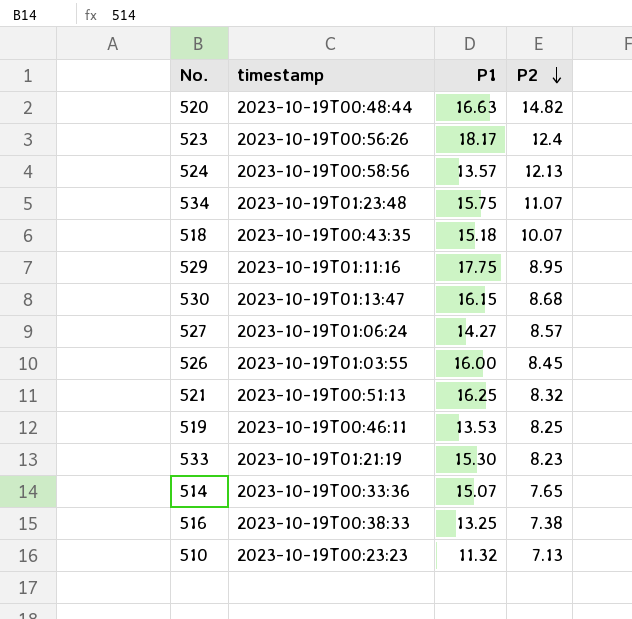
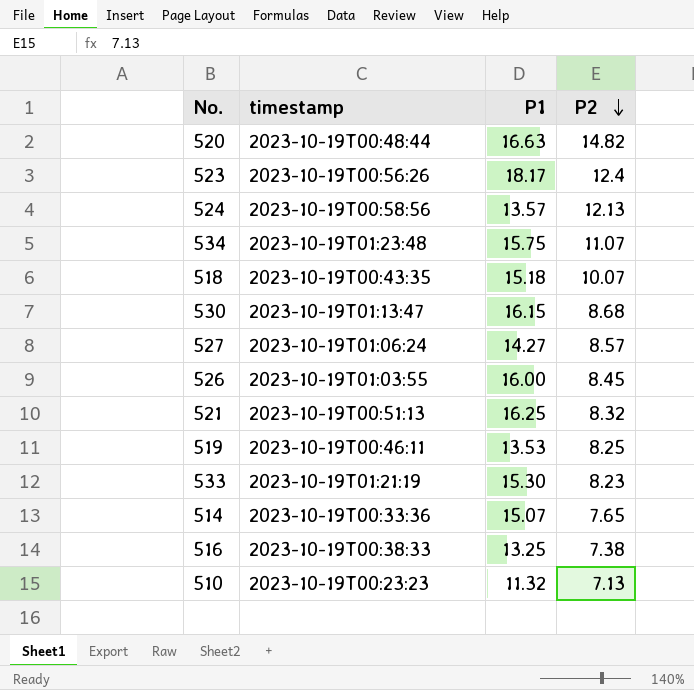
row 529: 2023-10-19T01:11:16 | 17.75 | 8.95 -> none

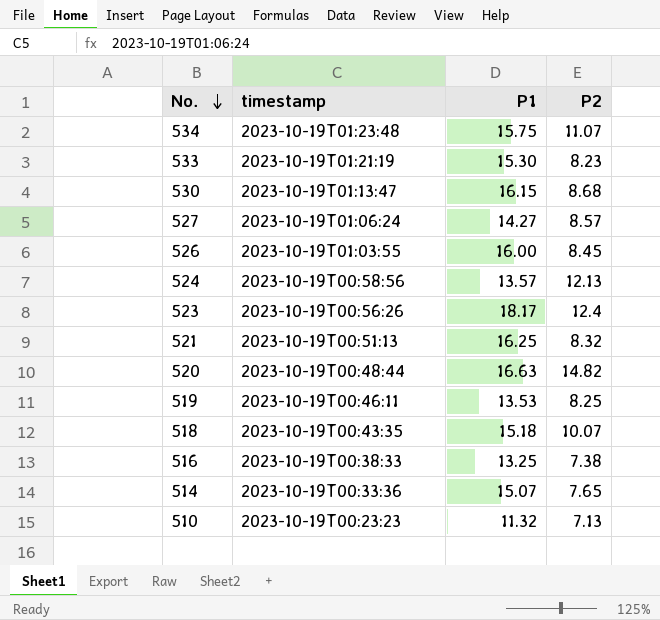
row order: P2 descending -> No. descending

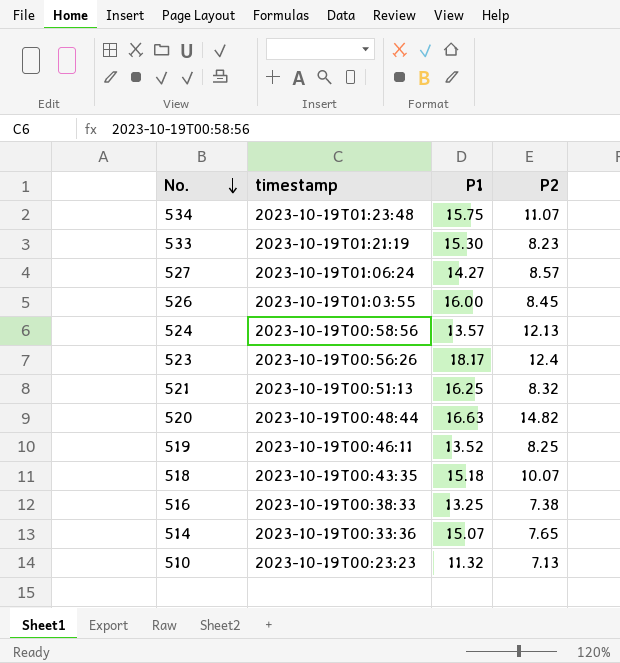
row 530: 2023-10-19T01:13:47 | 16.15 | 8.68 -> none
519 | P1: 13.53 -> 13.52

